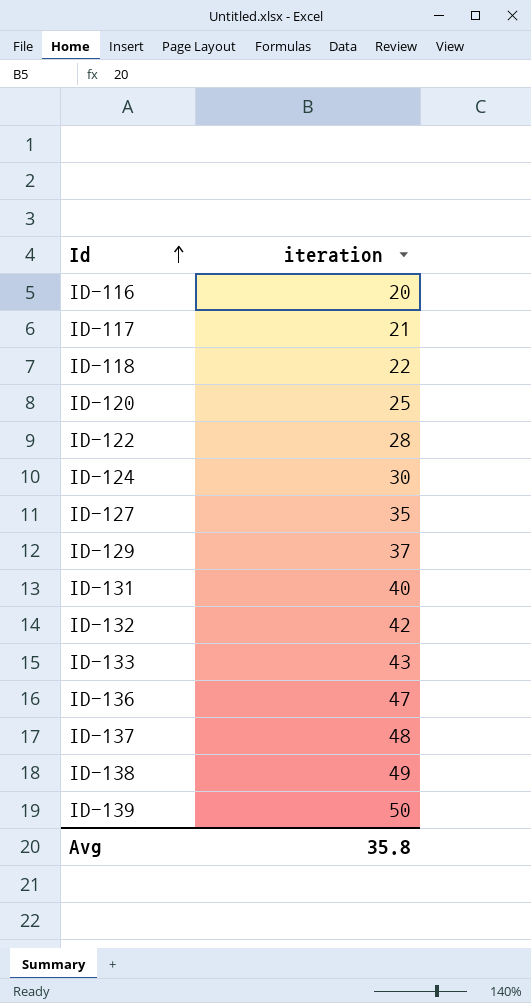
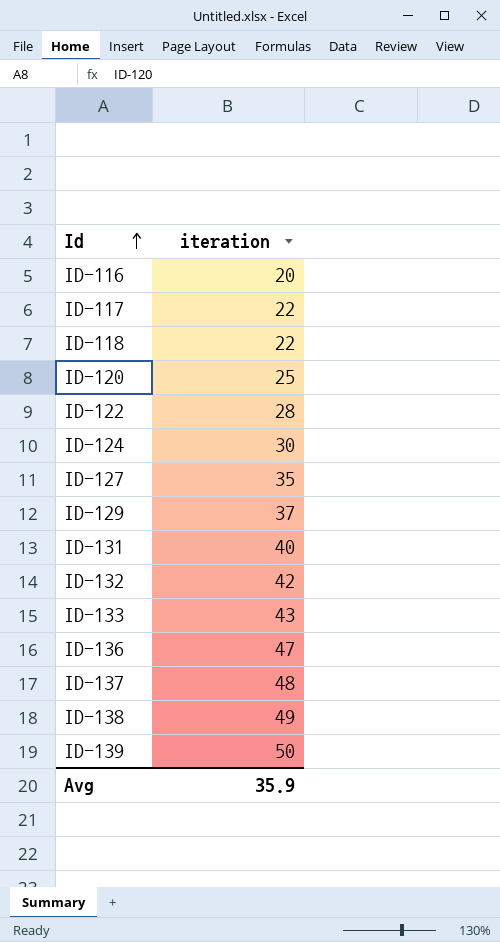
ID-117 | iteration: 21 -> 22
Avg | iteration: 35.8 -> 35.9

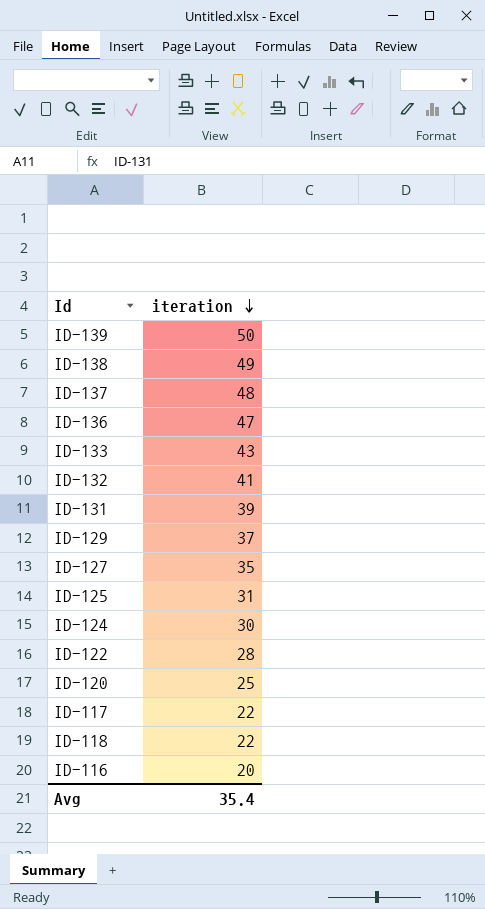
row order: Id ascending -> iteration descending
ID-132 | iteration: 42 -> 41
ID-131 | iteration: 40 -> 39
row ID-125: none -> 31
Avg | iteration: 35.9 -> 35.4

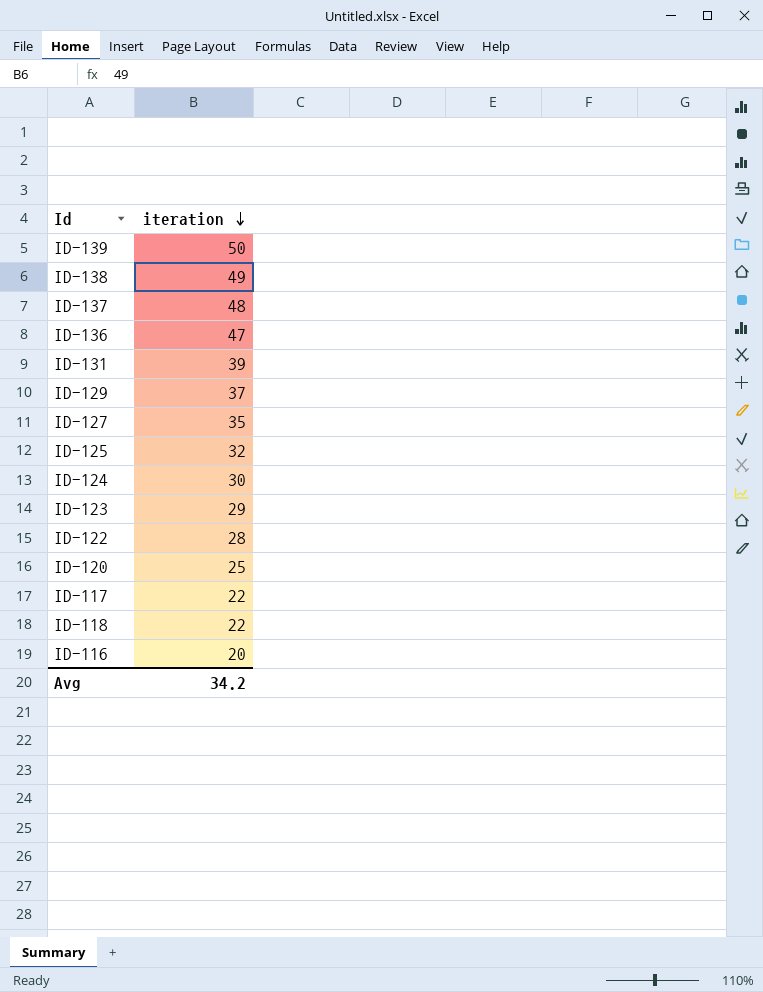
row ID-133: 43 -> none
row ID-132: 41 -> none
ID-125 | iteration: 31 -> 32
row ID-123: none -> 29
Avg | iteration: 35.4 -> 34.2

